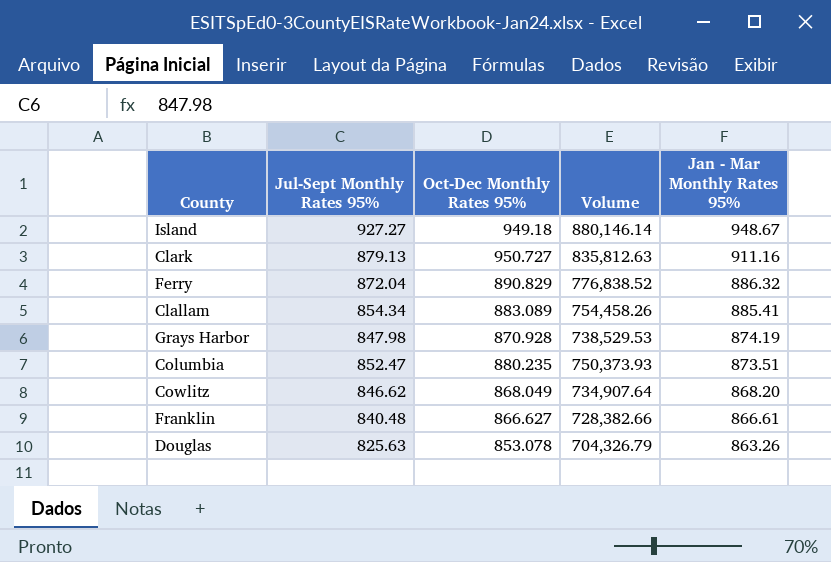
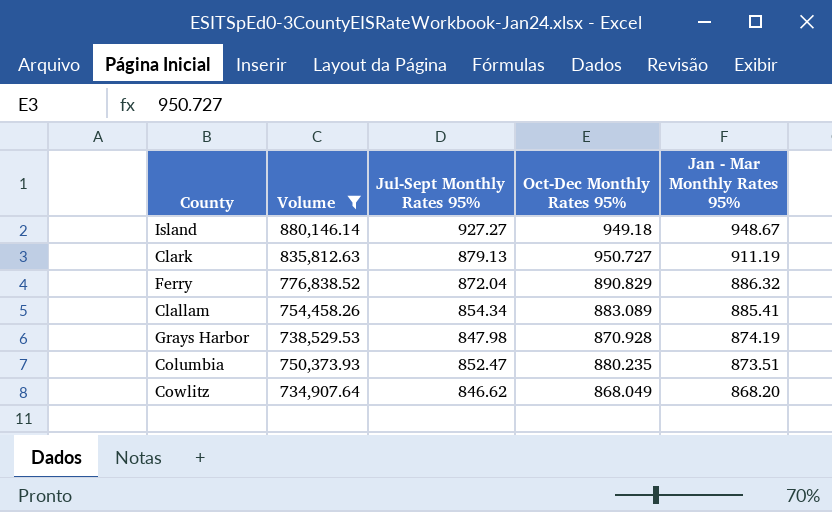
filter: none -> Volume >= 734,907.64
column Volume | position: 4 -> 2
Clark | Jan - Mar Monthly Rates 95%: 911.16 -> 911.19

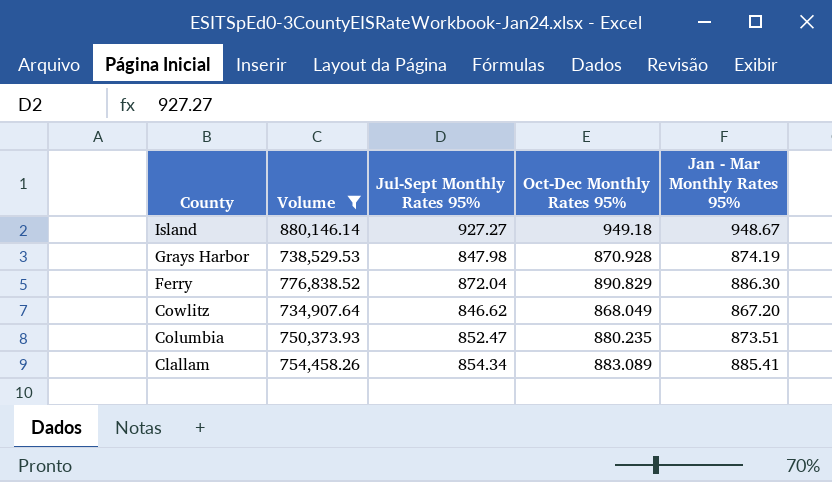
row order: Jan - Mar Monthly Rates 95% descending -> County descending
row Clark: 835,812.63 | 879.13 | 950.727 | 911.19 -> none
Ferry | Jan - Mar Monthly Rates 95%: 886.32 -> 886.30
Cowlitz | Jan - Mar Monthly Rates 95%: 868.20 -> 867.20

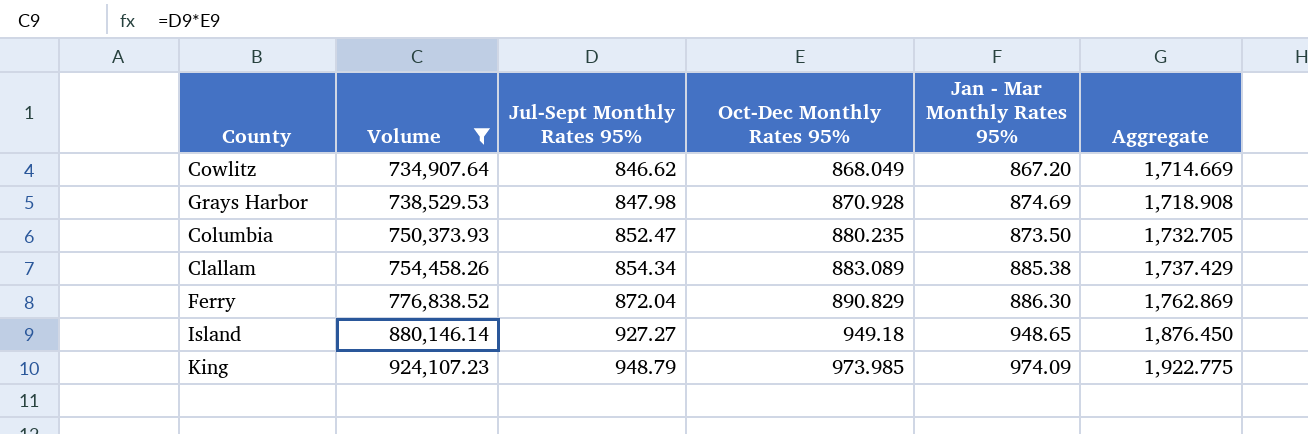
row order: County descending -> Volume ascending
column Aggregate | formula: none -> [Jul-Sept Monthly Rates 95%] + [Oct-Dec Monthly Rates 95%]
Grays Harbor | Jan - Mar Monthly Rates 95%: 874.19 -> 874.69
Columbia | Jan - Mar Monthly Rates 95%: 873.51 -> 873.50
Clallam | Jan - Mar Monthly Rates 95%: 885.41 -> 885.38
Island | Jan - Mar Monthly Rates 95%: 948.67 -> 948.65
row King: none -> 924,107.23 | 948.79 | 973.985 | 974.09 | 1,922.775

